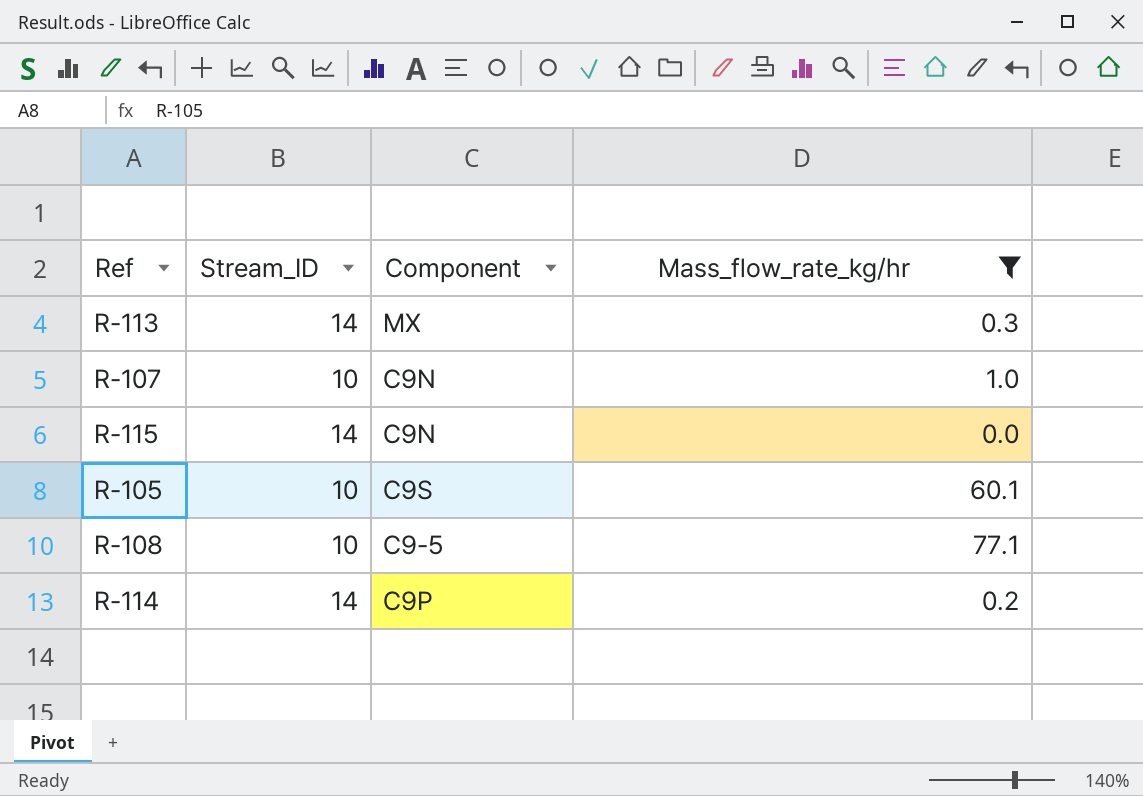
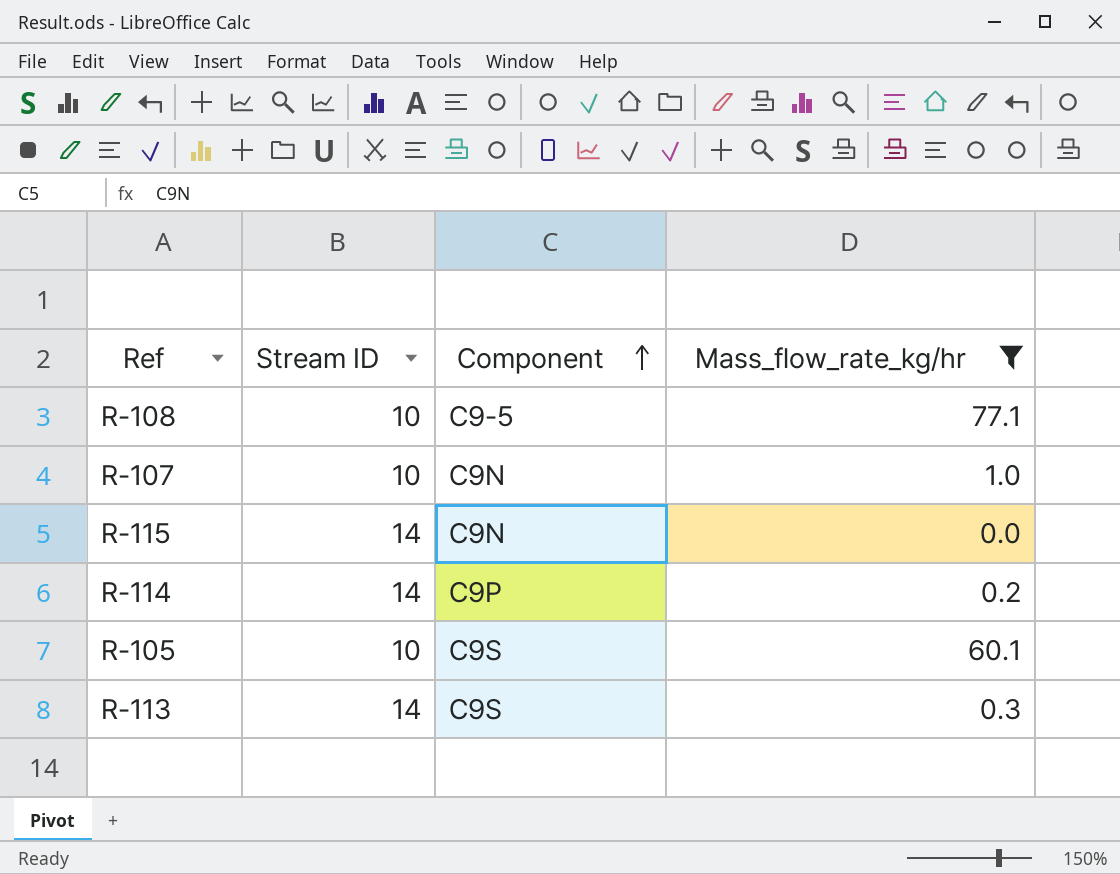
row order: none -> Component ascending
column name: Stream_ID -> Stream ID
R-113 | Component: MX -> C9S

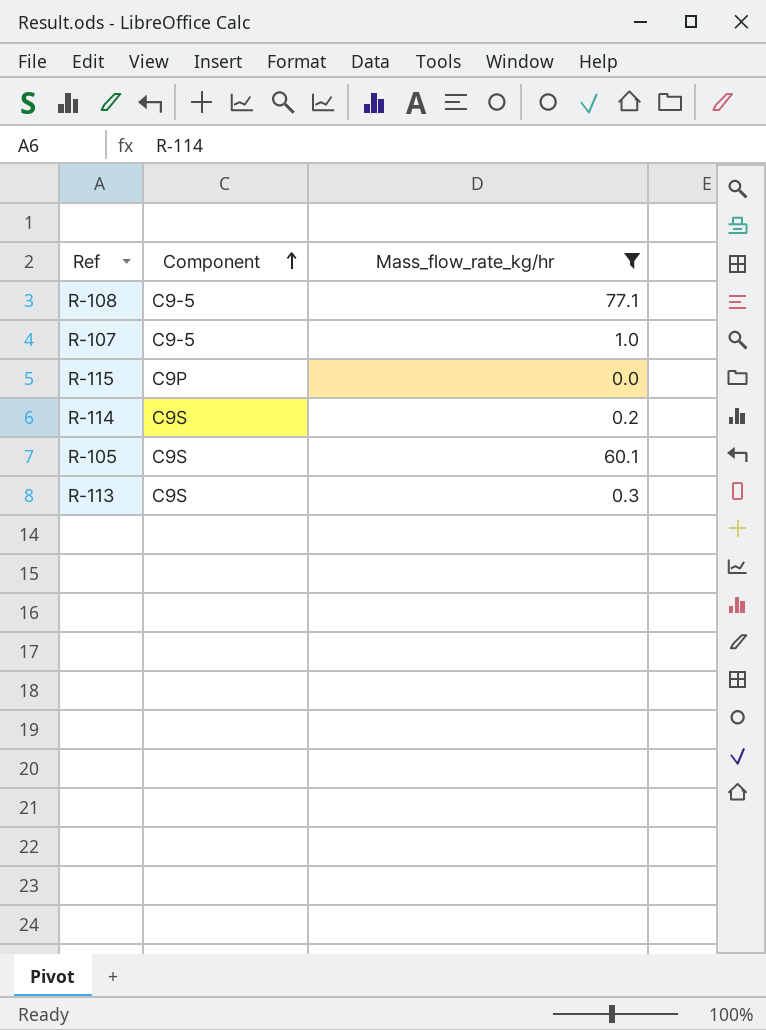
column Stream ID | position: 2 -> none
R-107 | Component: C9N -> C9-5
R-115 | Component: C9N -> C9P
R-114 | Component: C9P -> C9S

